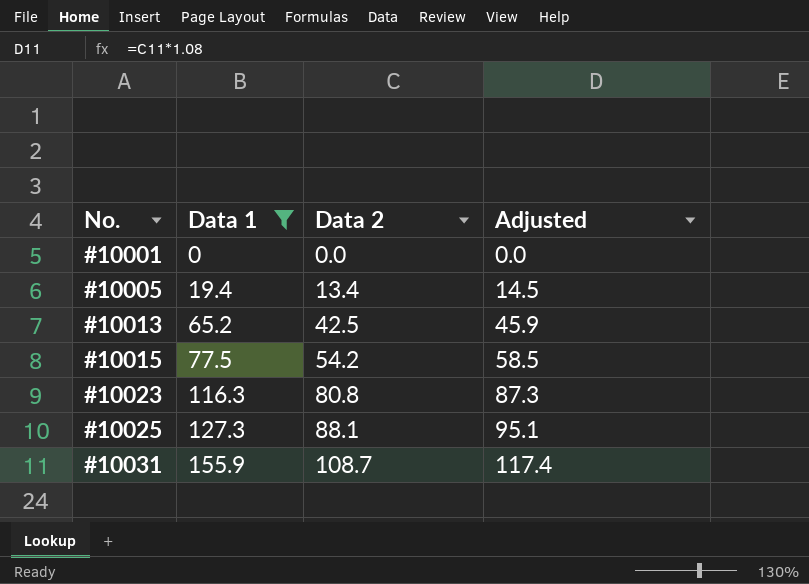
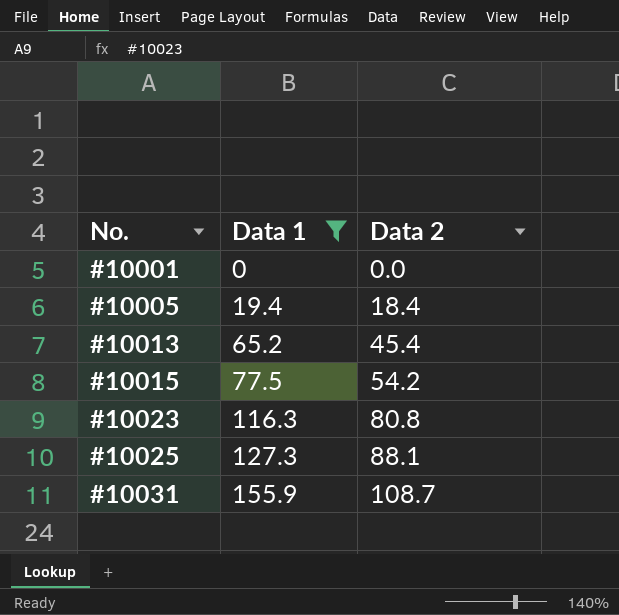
column Adjusted | formula: [Data 2] * 1.08 -> none
#10005 | Data 2: 13.4 -> 18.4
#10013 | Data 2: 42.5 -> 45.4

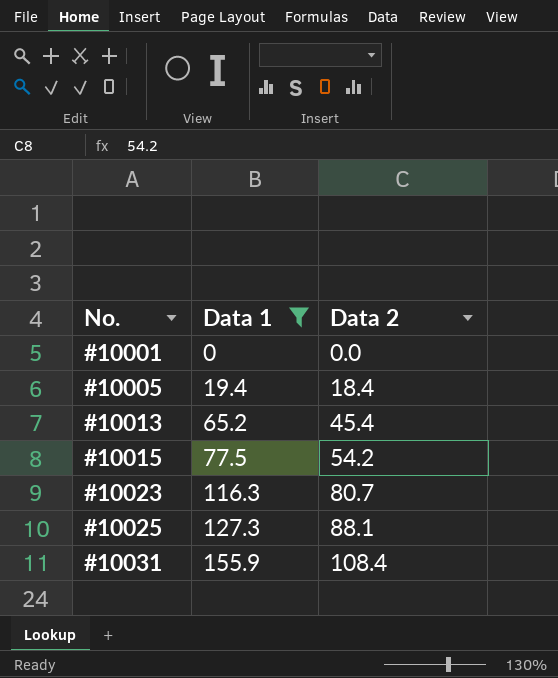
#10023 | Data 2: 80.8 -> 80.7
#10031 | Data 2: 108.7 -> 108.4

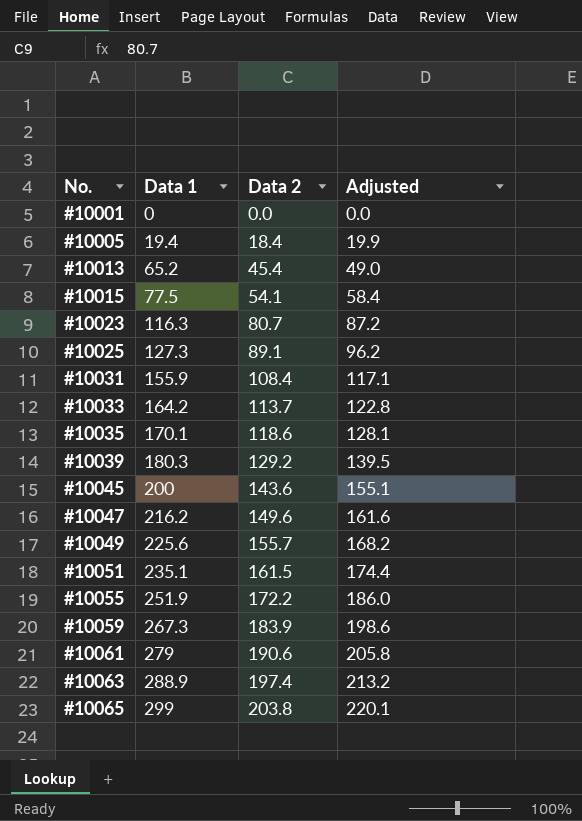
filter: Data 1 <= 155.9 -> none
column Adjusted | formula: none -> [Data 2] * 1.08
#10015 | Data 2: 54.2 -> 54.1
#10025 | Data 2: 88.1 -> 89.1

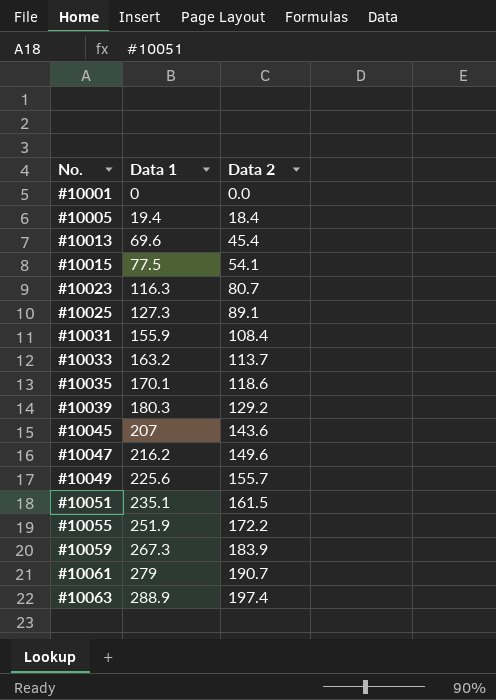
column Adjusted | formula: [Data 2] * 1.08 -> none
row #10065: 299 | 203.8 | 220.1 -> none
#10013 | Data 1: 65.2 -> 69.6
#10033 | Data 1: 164.2 -> 163.2
#10045 | Data 1: 200 -> 207
#10061 | Data 2: 190.6 -> 190.7

